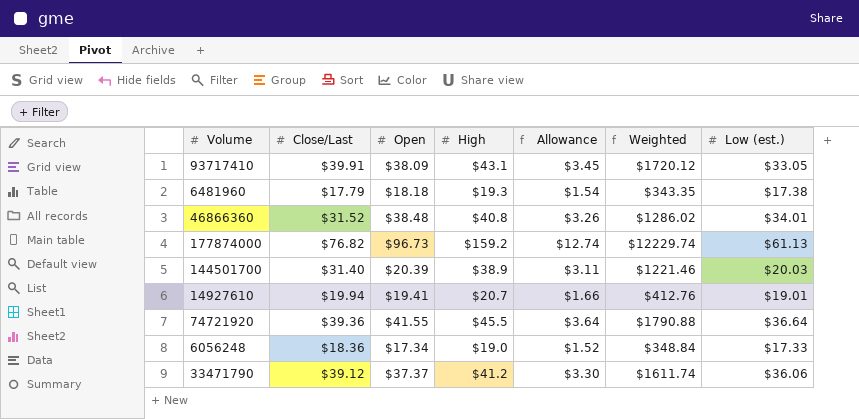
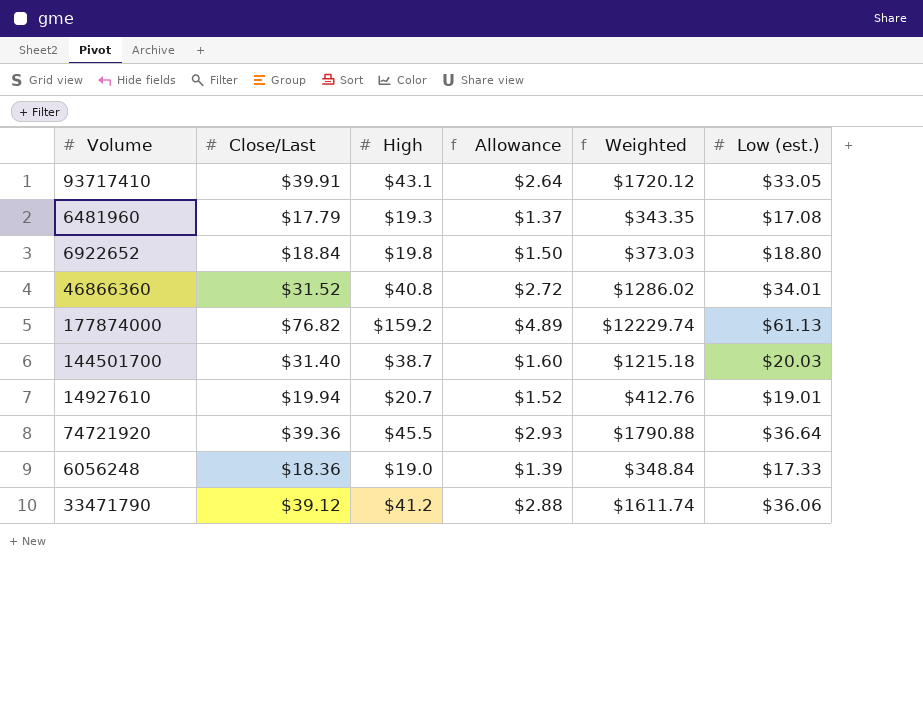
column Open | position: 3 -> none
column Allowance | formula: [High] * 0.08 -> [Low (est.)] * 0.08
6481960 | Low (est.): $17.38 -> $17.08
row 6922652: none -> $18.84 | $19.8 | $1.50 | $373.03 | $18.80
144501700 | High: $38.9 -> $38.7
144501700 | Weighted: $1221.46 -> $1215.18

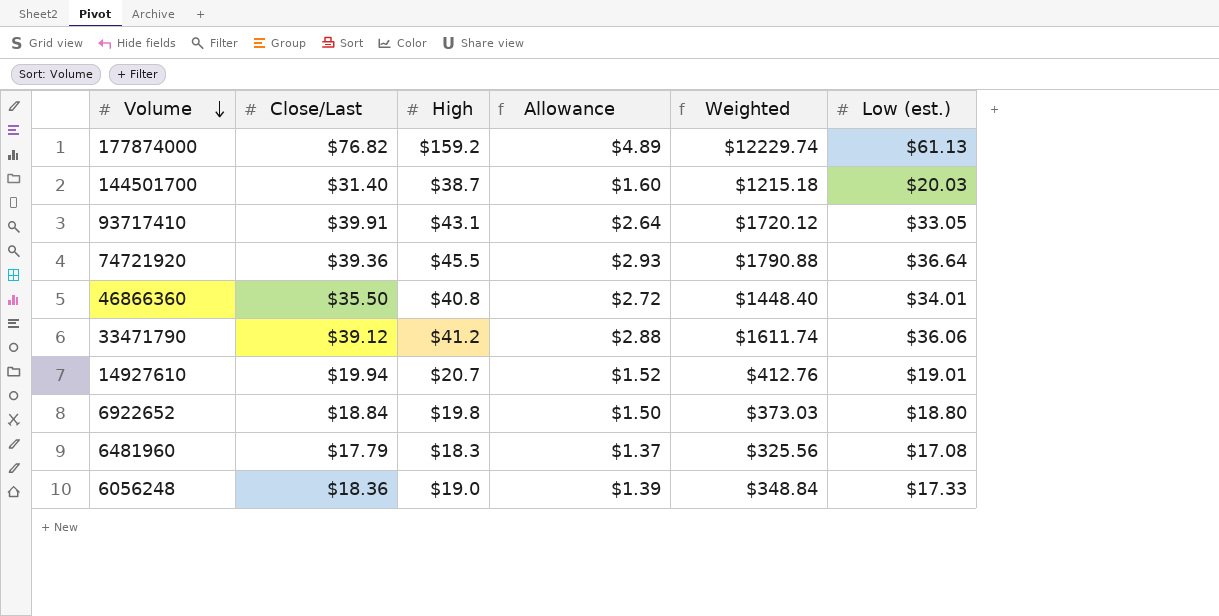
row order: none -> Volume descending
46866360 | Close/Last: $31.52 -> $35.50
46866360 | Weighted: $1286.02 -> $1448.40
6481960 | High: $19.3 -> $18.3
6481960 | Weighted: $343.35 -> $325.56

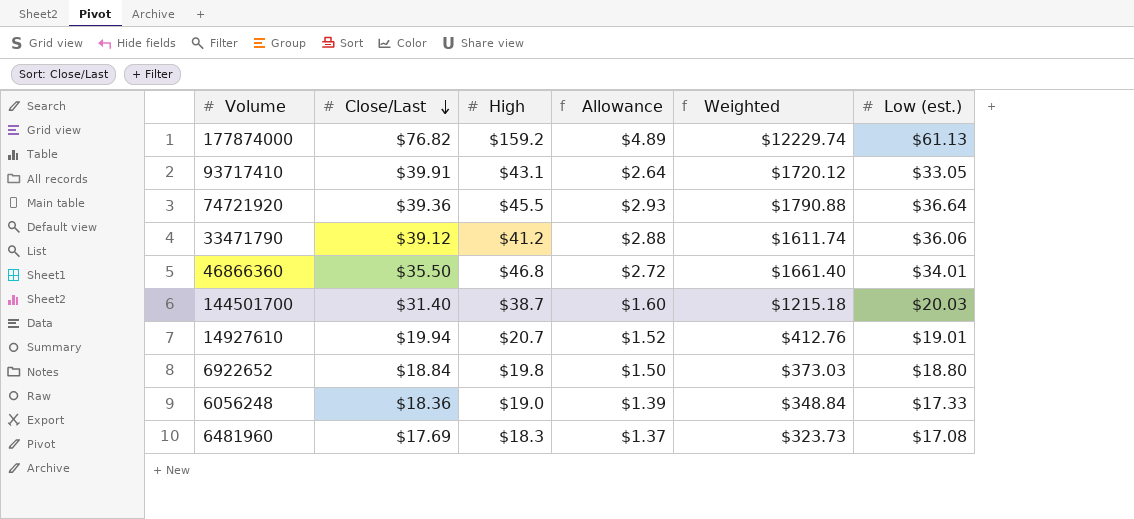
row order: Volume descending -> Close/Last descending
46866360 | High: $40.8 -> $46.8
46866360 | Weighted: $1448.40 -> $1661.40
6481960 | Close/Last: $17.79 -> $17.69
6481960 | Weighted: $325.56 -> $323.73

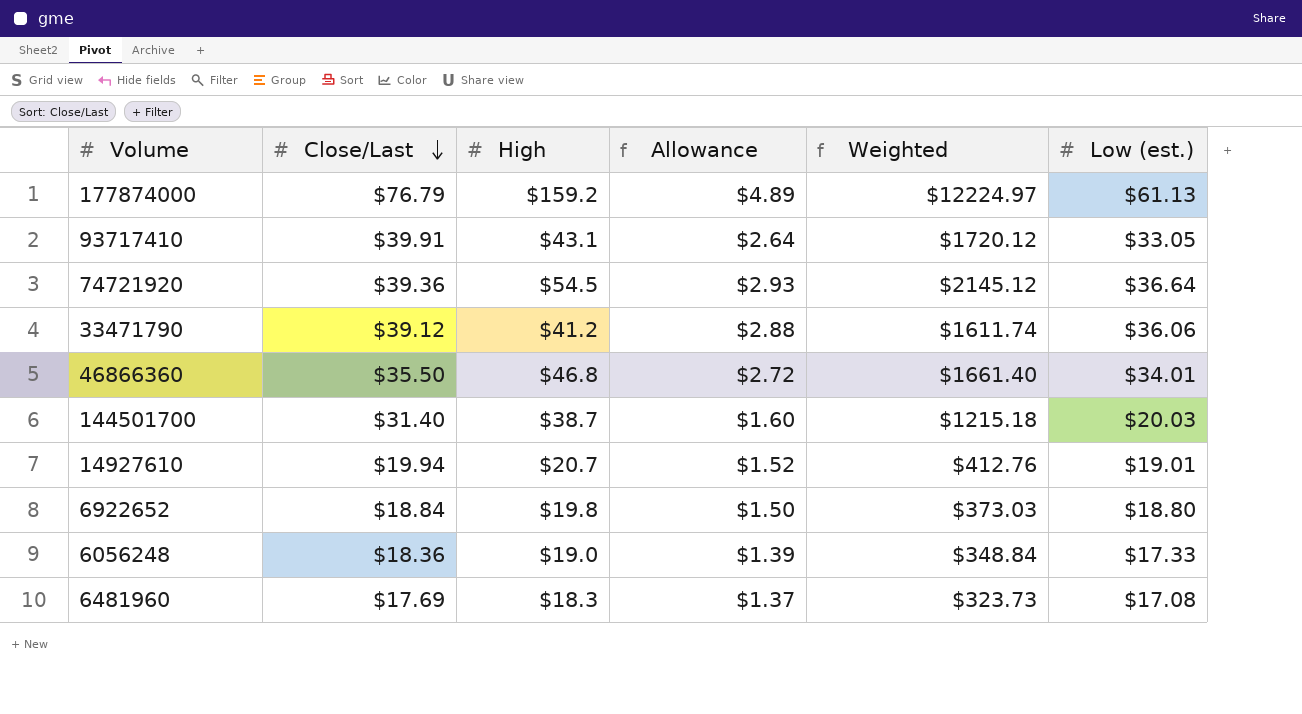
177874000 | Close/Last: $76.82 -> $76.79
177874000 | Weighted: $12229.74 -> $12224.97
74721920 | High: $45.5 -> $54.5
74721920 | Weighted: $1790.88 -> $2145.12

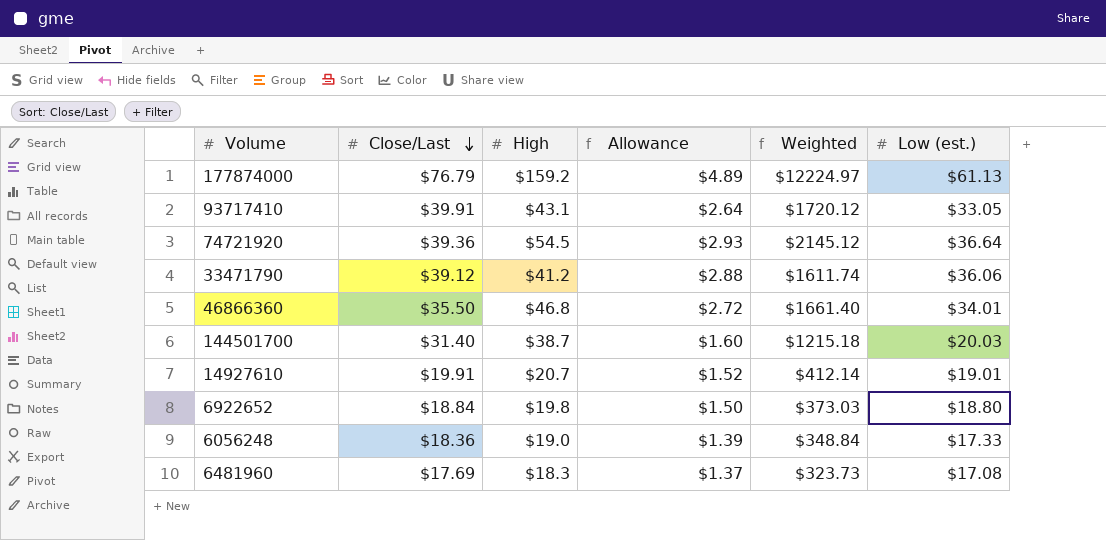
14927610 | Close/Last: $19.94 -> $19.91
14927610 | Weighted: $412.76 -> $412.14

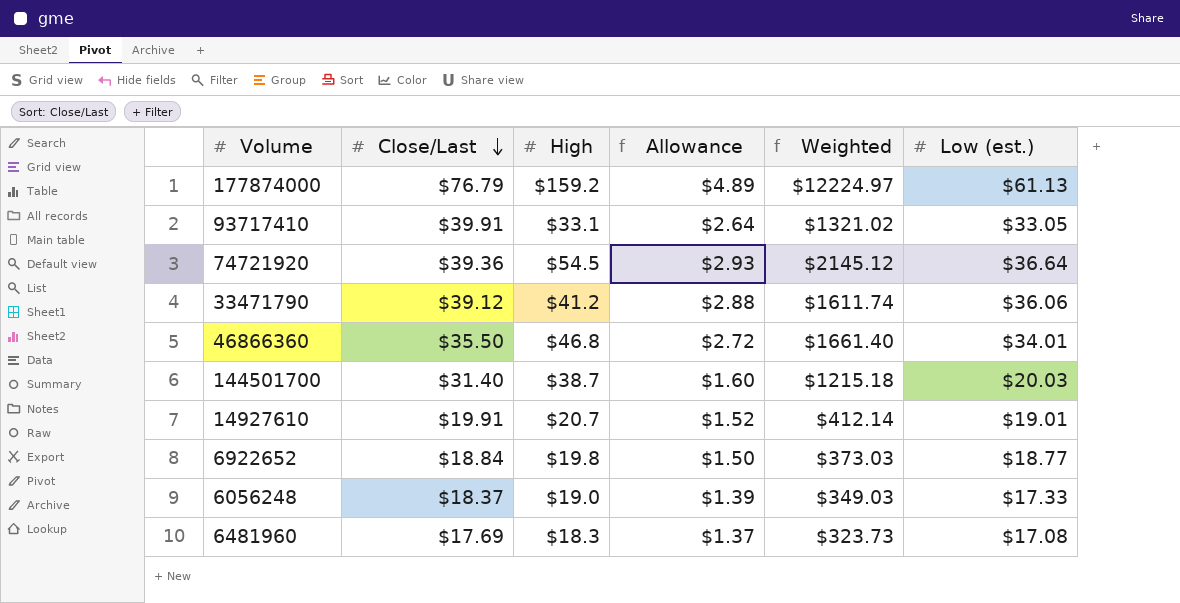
93717410 | High: $43.1 -> $33.1
93717410 | Weighted: $1720.12 -> $1321.02
6922652 | Low (est.): $18.80 -> $18.77
6056248 | Close/Last: $18.36 -> $18.37
6056248 | Weighted: $348.84 -> $349.03

